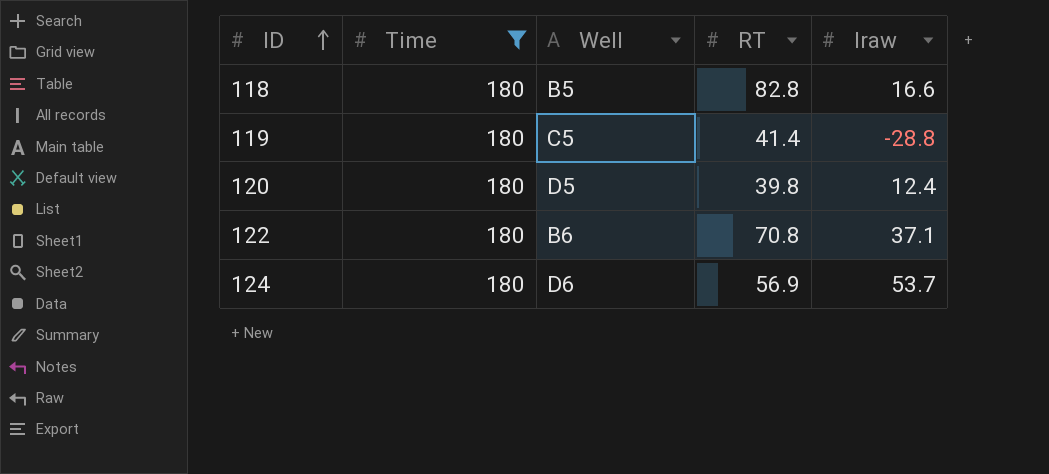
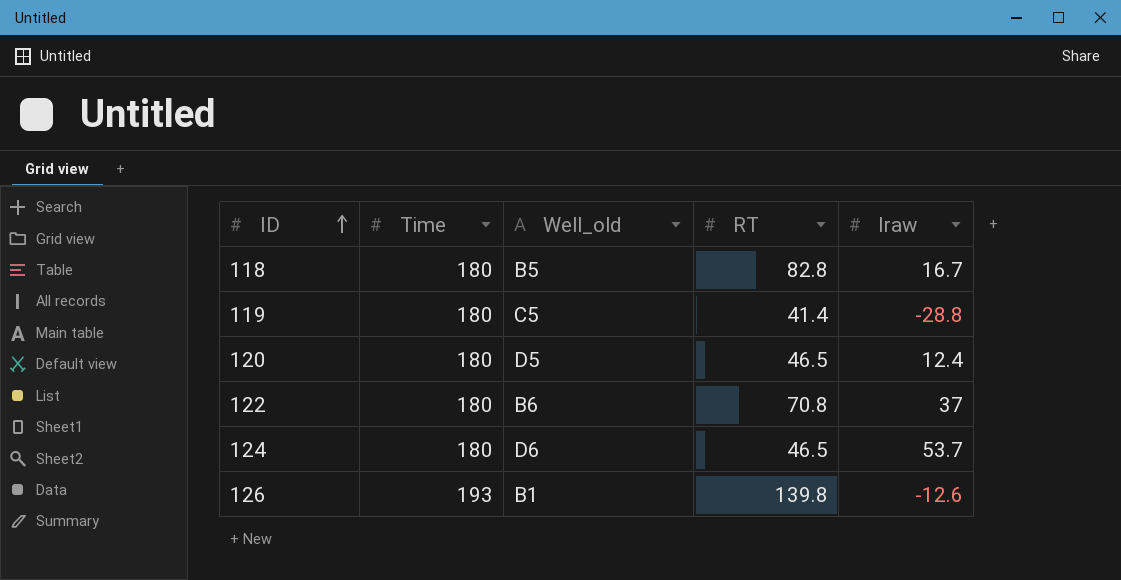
filter: Time = 180 -> none
column name: Well -> Well_old
118 | Iraw: 16.6 -> 16.7
120 | RT: 39.8 -> 46.5
122 | Iraw: 37.1 -> 37
124 | RT: 56.9 -> 46.5

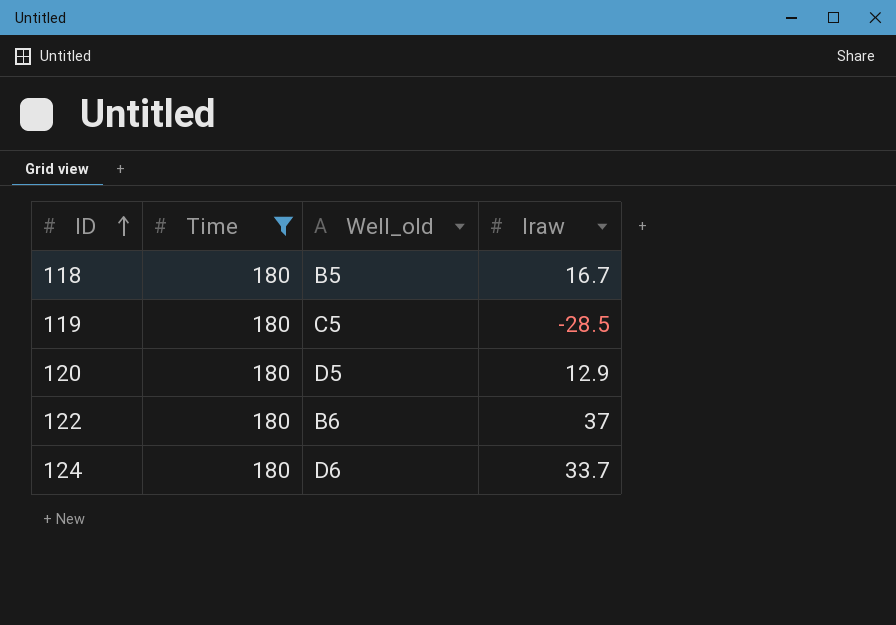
filter: none -> Time = 180
column RT | position: 4 -> none
119 | Iraw: -28.8 -> -28.5
120 | Iraw: 12.4 -> 12.9
124 | Iraw: 53.7 -> 33.7

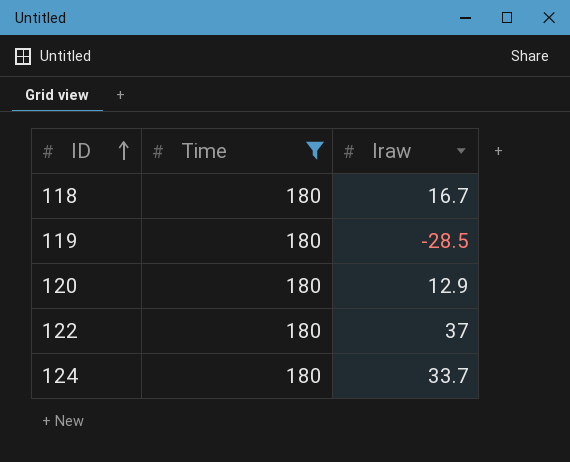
column Well_old | position: 3 -> none

